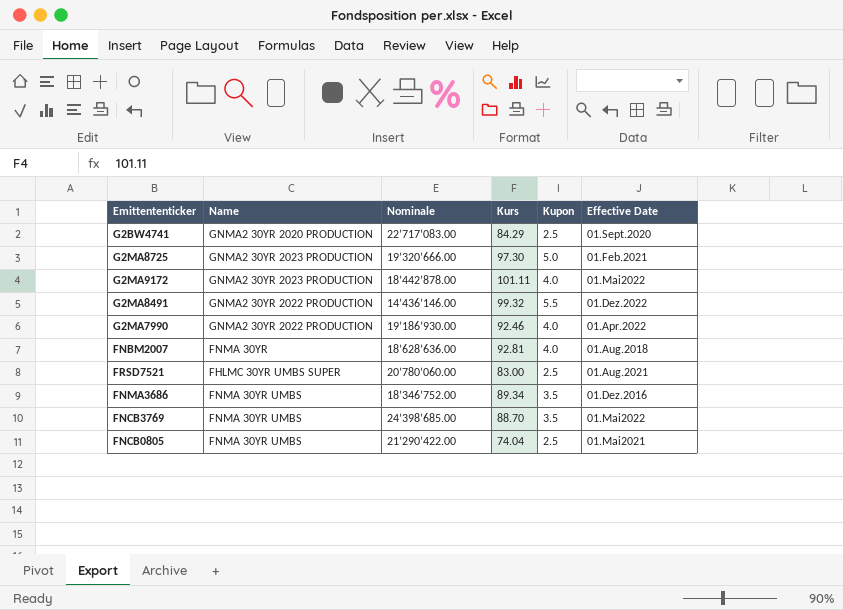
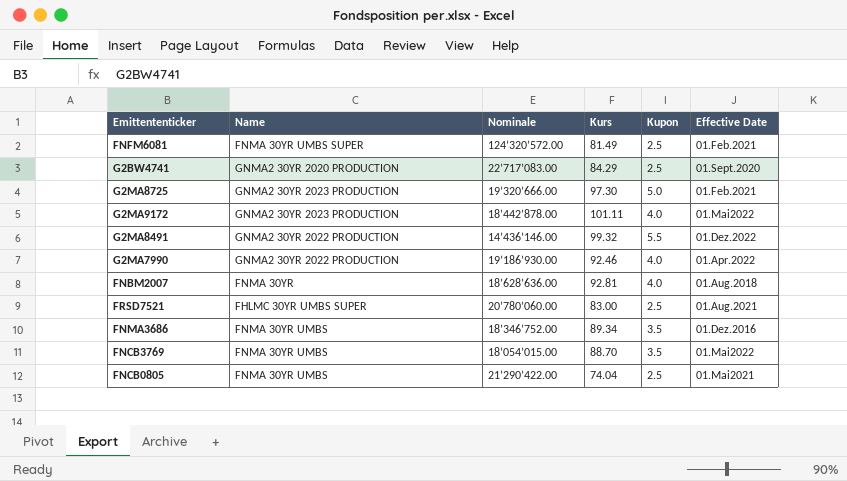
row FNFM6081: none -> FNMA 30YR UMBS SUPER | 124’320’572.00 | 81.49 | 2.5 | 01.Feb.2021
FNCB3769 | Nominale: 24’398’685.00 -> 18’054’015.00

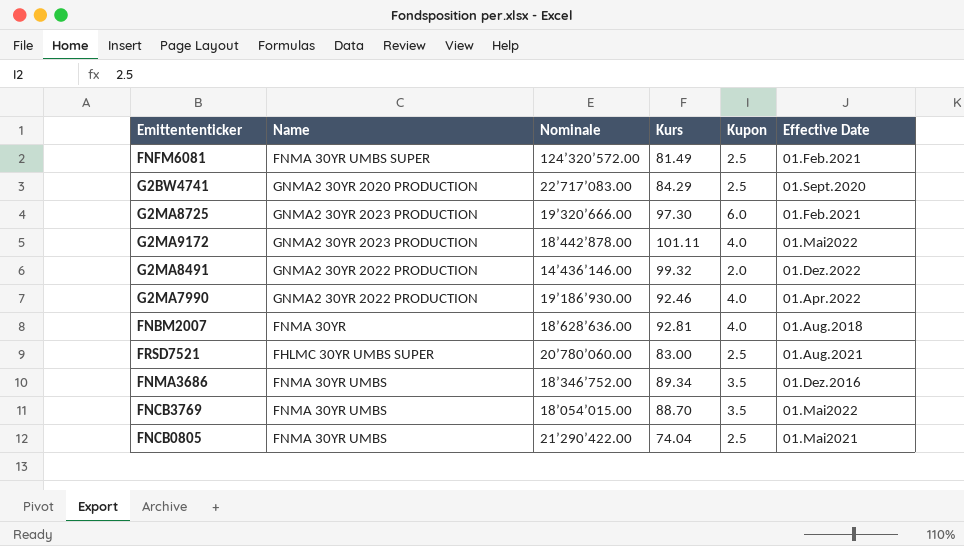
G2MA8725 | Kupon: 5.0 -> 6.0
G2MA8491 | Kupon: 5.5 -> 2.0

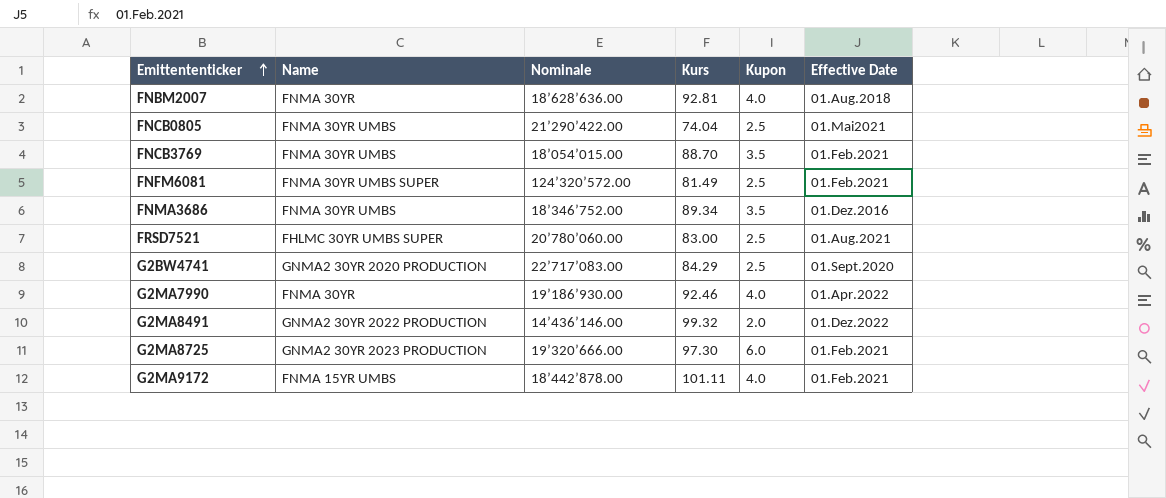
row order: none -> Emittententicker ascending
FNCB3769 | Effective Date: 01.Mai2022 -> 01.Feb.2021
G2MA7990 | Name: GNMA2 30YR 2022 PRODUCTION -> FNMA 30YR
G2MA9172 | Name: GNMA2 30YR 2023 PRODUCTION -> FNMA 15YR UMBS
G2MA9172 | Effective Date: 01.Mai2022 -> 01.Feb.2021

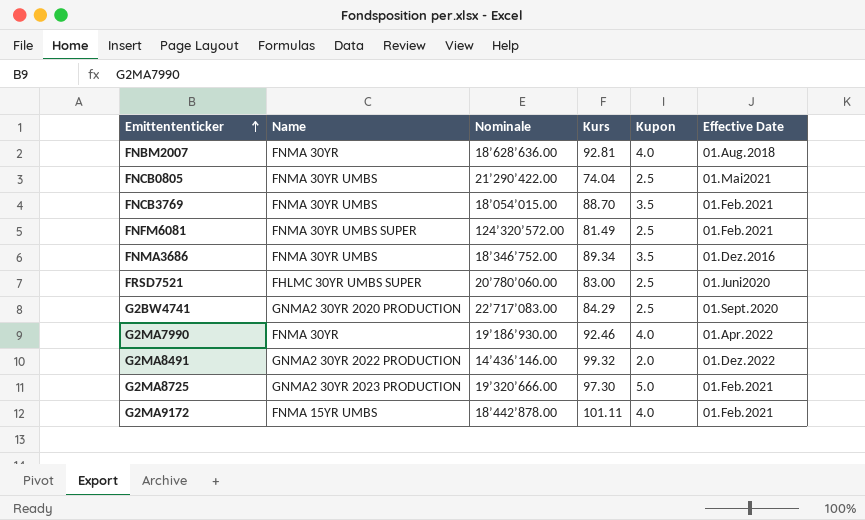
FRSD7521 | Effective Date: 01.Aug.2021 -> 01.Juni2020
G2MA8725 | Kupon: 6.0 -> 5.0

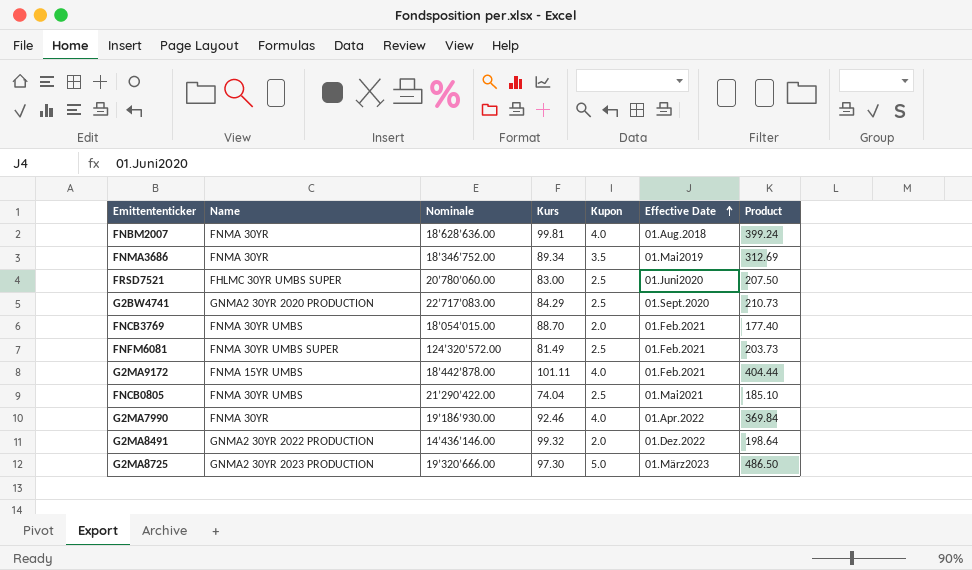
row order: Emittententicker ascending -> Effective Date ascending
column Product | formula: none -> [Kurs] * [Kupon]
FNBM2007 | Kurs: 92.81 -> 99.81
FNMA3686 | Name: FNMA 30YR UMBS -> FNMA 30YR
FNMA3686 | Effective Date: 01.Dez.2016 -> 01.Mai2019
FNCB3769 | Kupon: 3.5 -> 2.0
G2MA8725 | Effective Date: 01.Feb.2021 -> 01.März2023

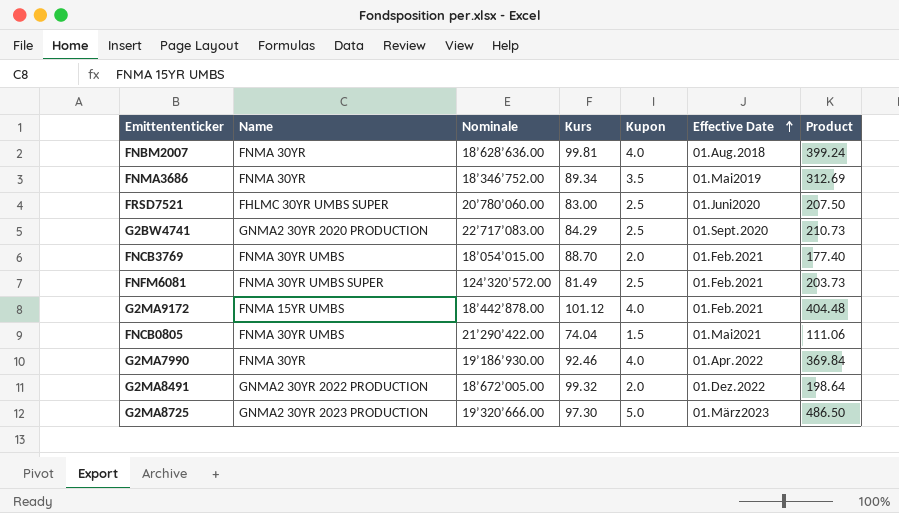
G2MA9172 | Kurs: 101.11 -> 101.12
G2MA9172 | Product: 404.44 -> 404.48
FNCB0805 | Kupon: 2.5 -> 1.5
FNCB0805 | Product: 185.10 -> 111.06
G2MA8491 | Nominale: 14’436’146.00 -> 18’672’005.00

